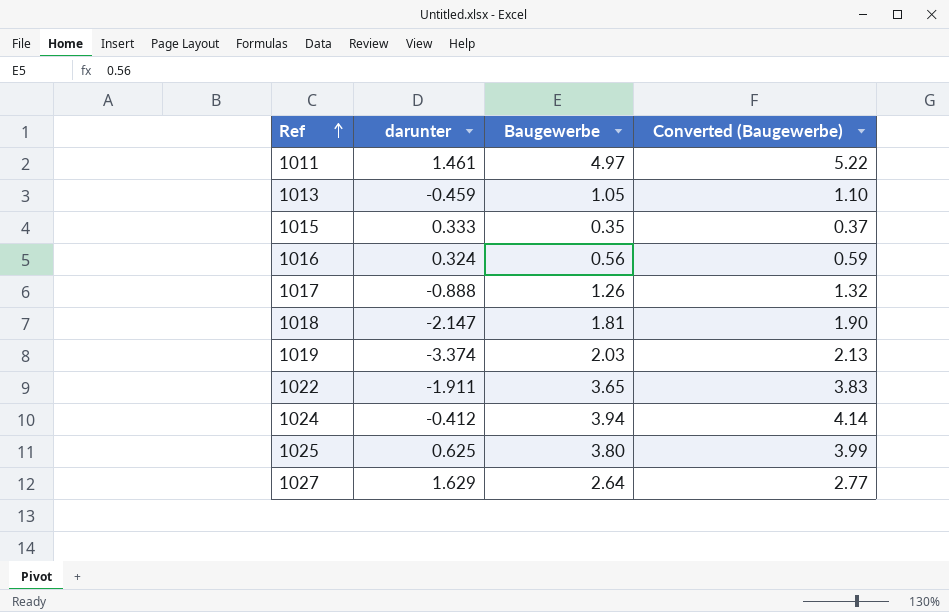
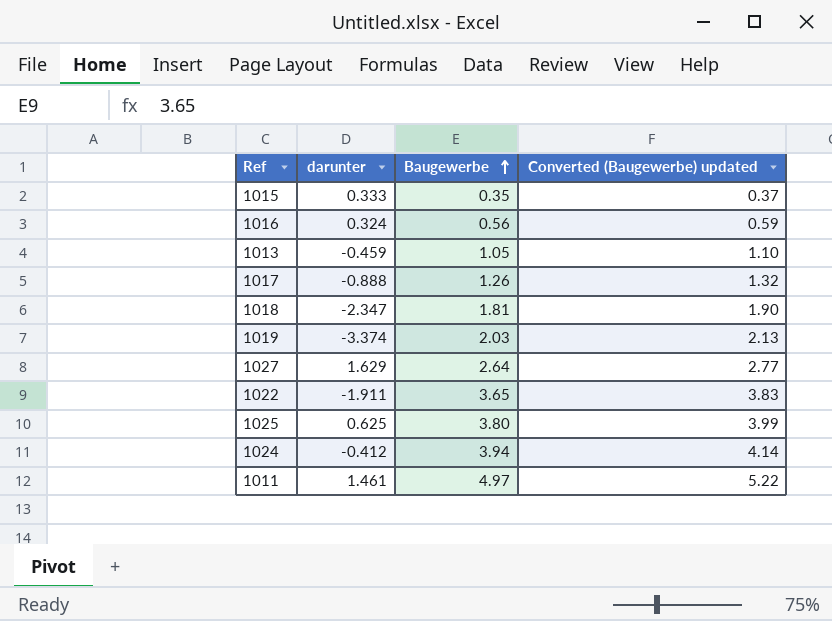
row order: Ref ascending -> Baugewerbe ascending
column name: Converted (Baugewerbe) -> Converted (Baugewerbe) updated
1018 | darunter: -2.147 -> -2.347

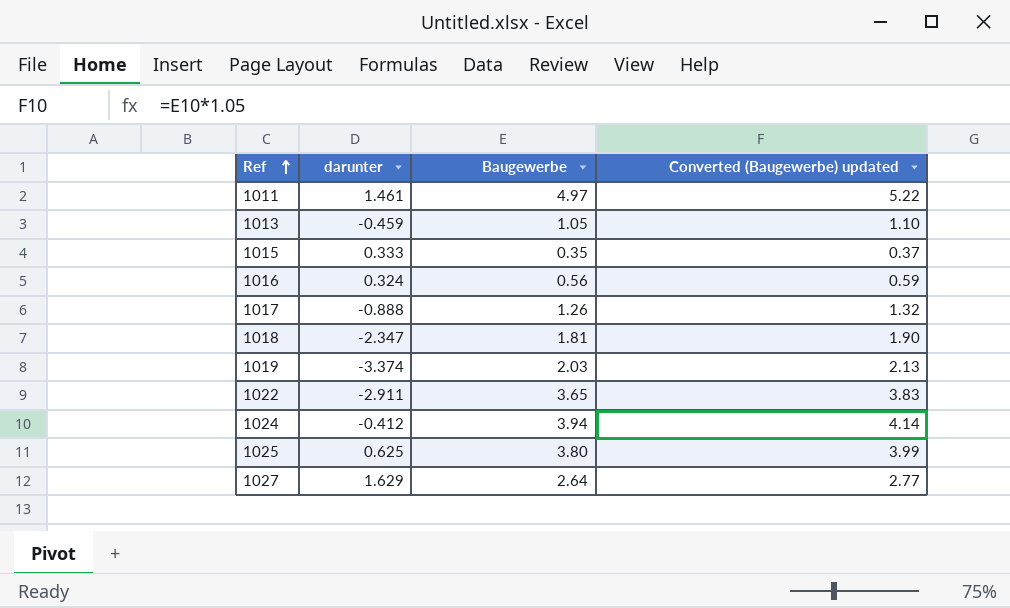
row order: Baugewerbe ascending -> Ref ascending
1022 | darunter: -1.911 -> -2.911

